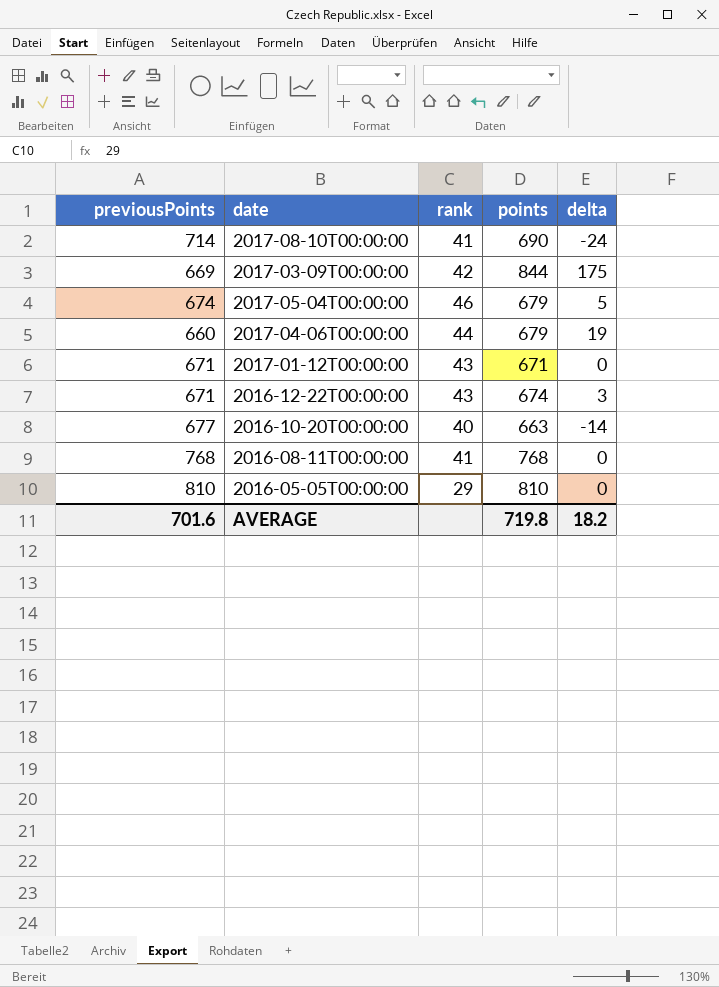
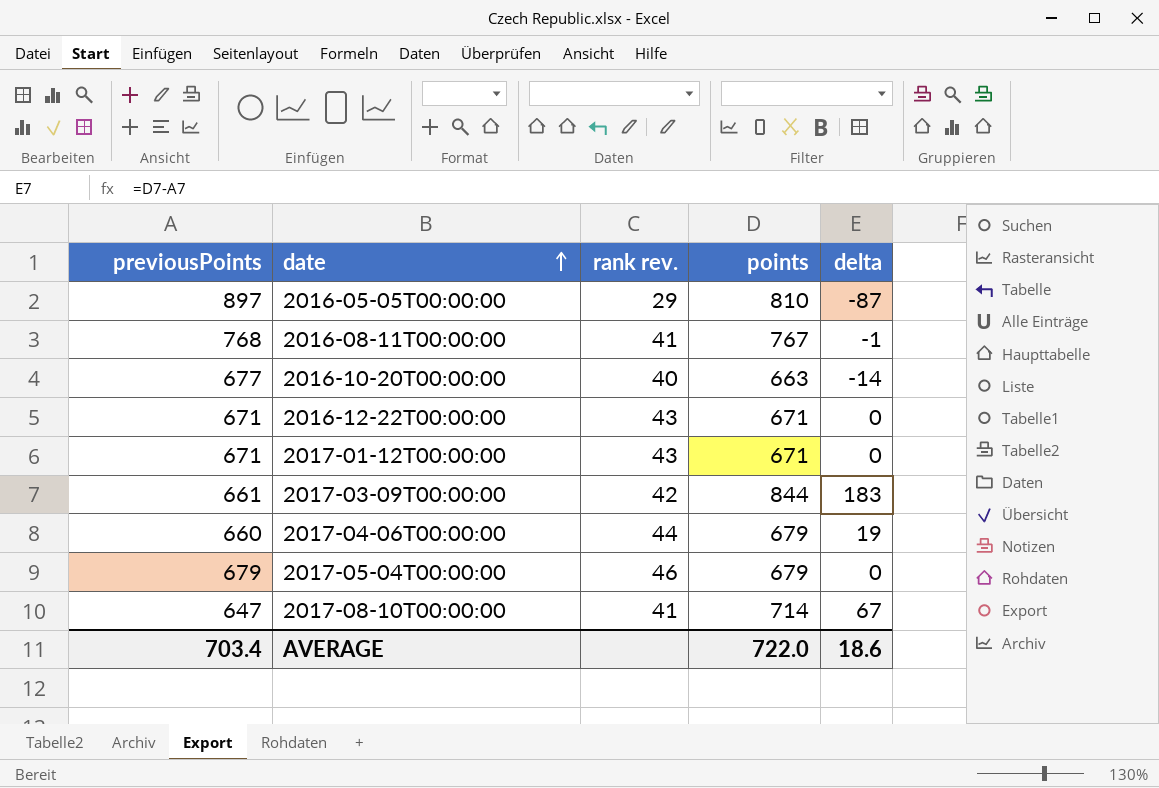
row order: none -> date ascending
column name: rank -> rank rev.
2016-05-05T00:00:00 | previousPoints: 810 -> 897
2016-05-05T00:00:00 | delta: 0 -> -87
2016-08-11T00:00:00 | points: 768 -> 767
2016-08-11T00:00:00 | delta: 0 -> -1
2016-12-22T00:00:00 | points: 674 -> 671
2016-12-22T00:00:00 | delta: 3 -> 0
2017-03-09T00:00:00 | previousPoints: 669 -> 661
2017-03-09T00:00:00 | delta: 175 -> 183
2017-05-04T00:00:00 | previousPoints: 674 -> 679
2017-05-04T00:00:00 | delta: 5 -> 0
2017-08-10T00:00:00 | previousPoints: 714 -> 647
2017-08-10T00:00:00 | points: 690 -> 714
2017-08-10T00:00:00 | delta: -24 -> 67
AVERAGE | previousPoints: 701.6 -> 703.4
AVERAGE | points: 719.8 -> 722.0
AVERAGE | delta: 18.2 -> 18.6

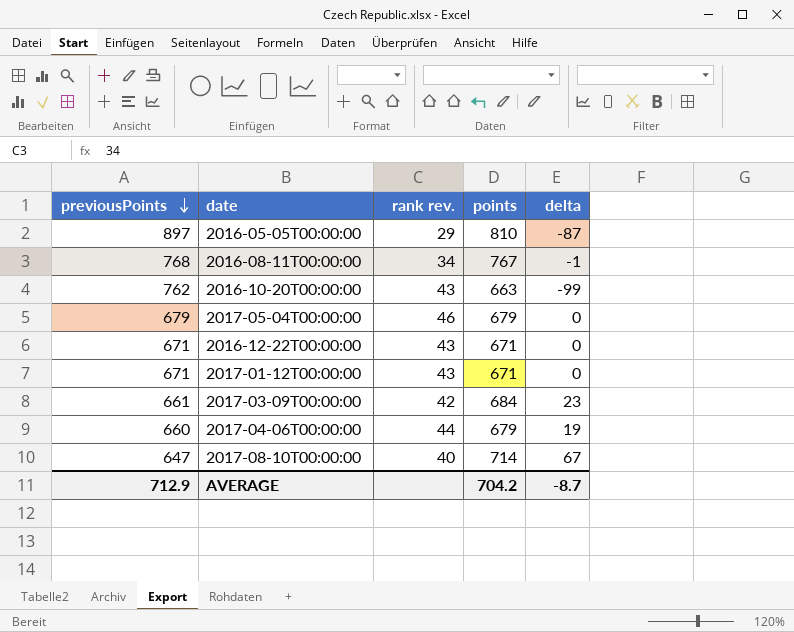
row order: date ascending -> previousPoints descending
2016-08-11T00:00:00 | rank rev.: 41 -> 34
2016-10-20T00:00:00 | previousPoints: 677 -> 762
2016-10-20T00:00:00 | rank rev.: 40 -> 43
2016-10-20T00:00:00 | delta: -14 -> -99
2017-03-09T00:00:00 | points: 844 -> 684
2017-03-09T00:00:00 | delta: 183 -> 23
2017-08-10T00:00:00 | rank rev.: 41 -> 40
AVERAGE | previousPoints: 703.4 -> 712.9
AVERAGE | points: 722.0 -> 704.2
AVERAGE | delta: 18.6 -> -8.7

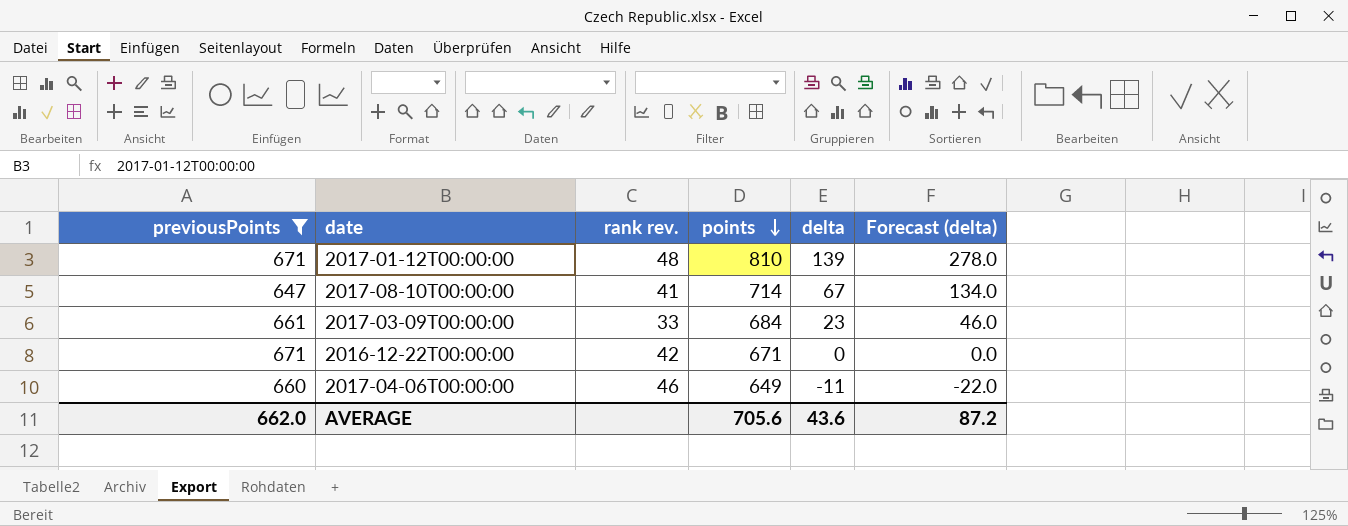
filter: none -> previousPoints <= 671
row order: previousPoints descending -> points descending
column Forecast (delta) | formula: none -> [delta] * 2
2017-01-12T00:00:00 | rank rev.: 43 -> 48
2017-01-12T00:00:00 | points: 671 -> 810
2017-01-12T00:00:00 | delta: 0 -> 139
2017-08-10T00:00:00 | rank rev.: 40 -> 41
2017-03-09T00:00:00 | rank rev.: 42 -> 33
2016-12-22T00:00:00 | rank rev.: 43 -> 42
2017-04-06T00:00:00 | rank rev.: 44 -> 46
2017-04-06T00:00:00 | points: 679 -> 649
2017-04-06T00:00:00 | delta: 19 -> -11
AVERAGE | previousPoints: 712.9 -> 662.0
AVERAGE | points: 704.2 -> 705.6
AVERAGE | delta: -8.7 -> 43.6

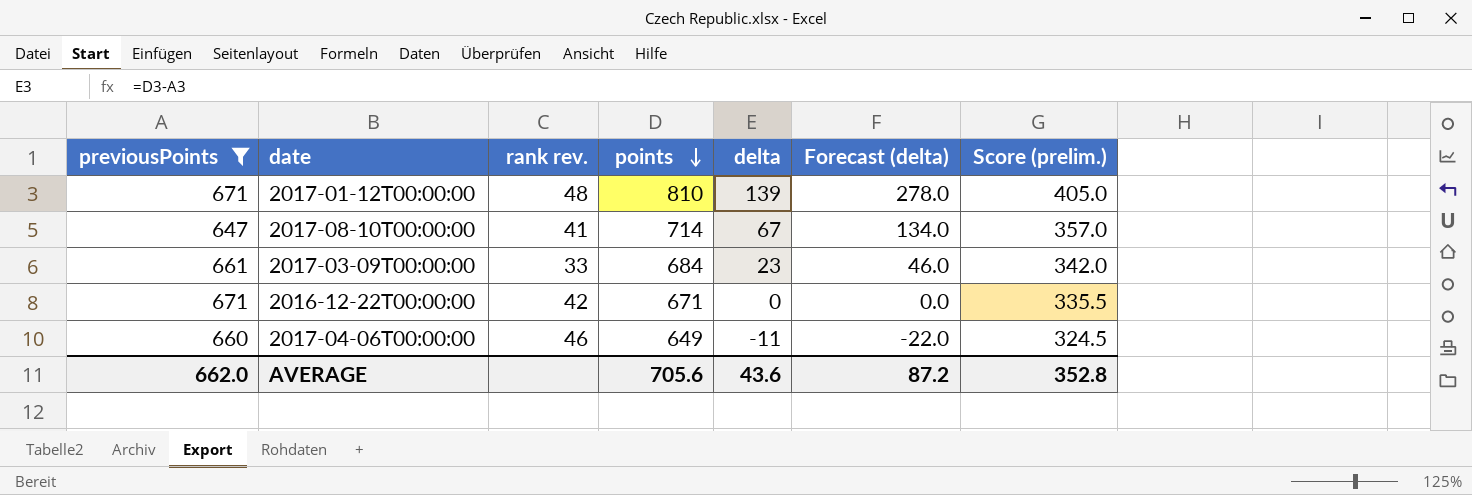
column Score (prelim.) | formula: none -> [points] * 0.5

